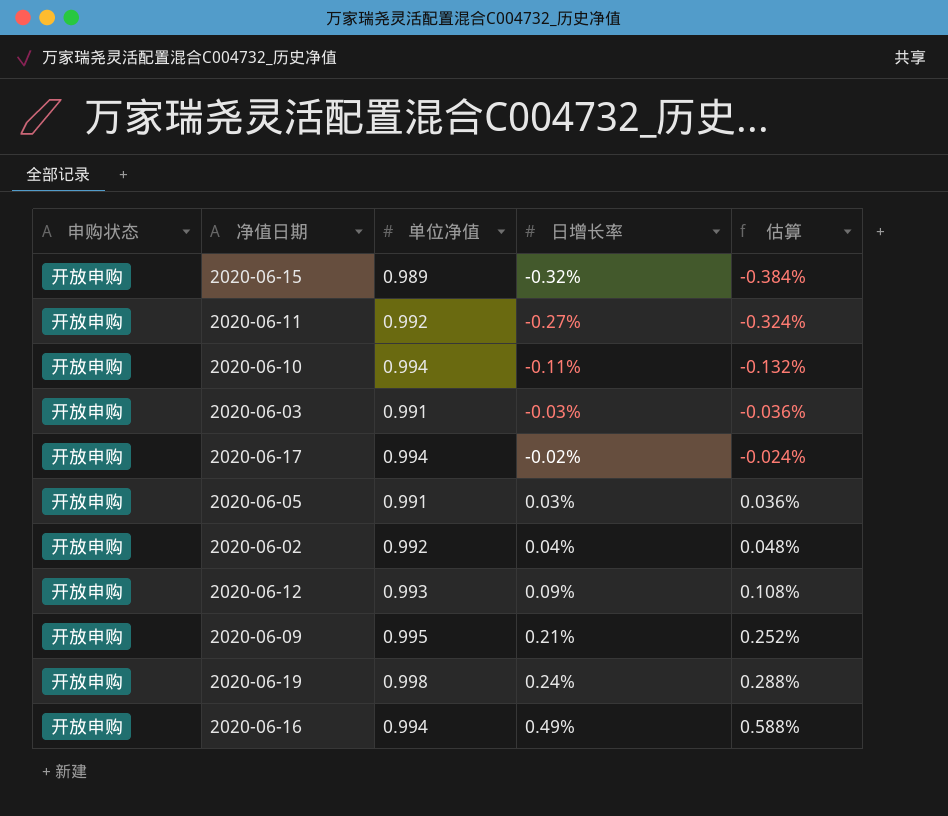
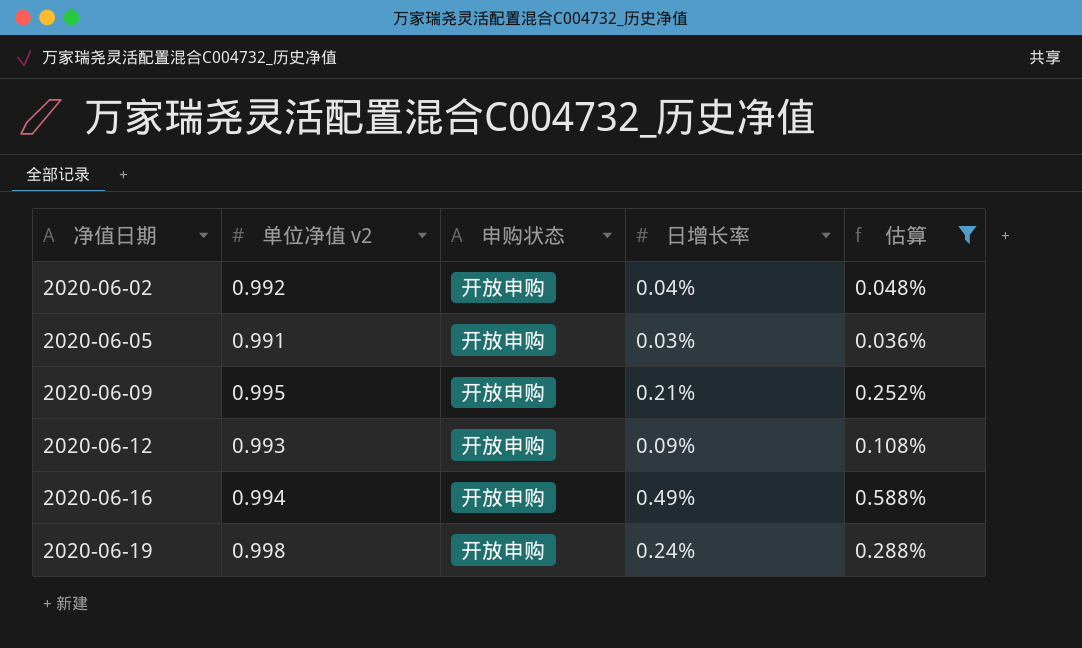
filter: none -> 估算 >= 0.036%
row order: 日增长率 ascending -> 净值日期 ascending
column name: 单位净值 -> 单位净值 v2
column 申购状态 | position: 1 -> 3

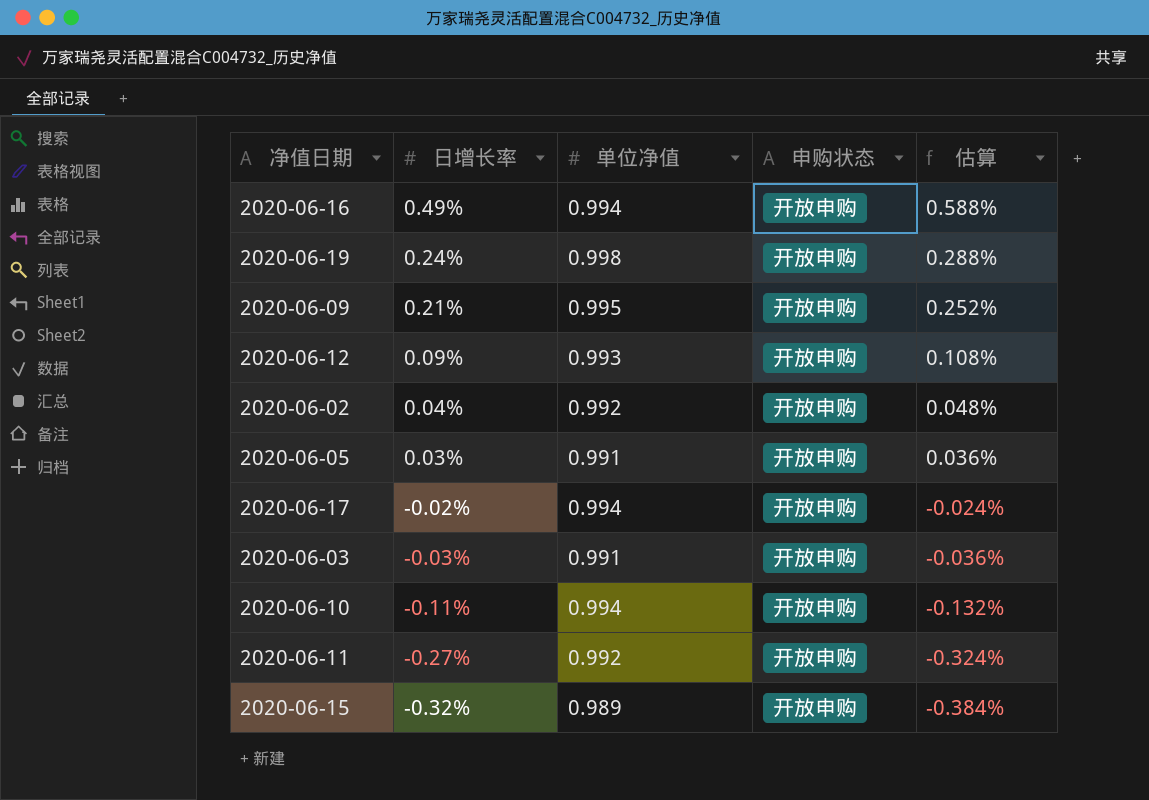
filter: 估算 >= 0.036% -> none
row order: 净值日期 ascending -> 日增长率 descending
column 日增长率 | position: 4 -> 2
column name: 单位净值 v2 -> 单位净值

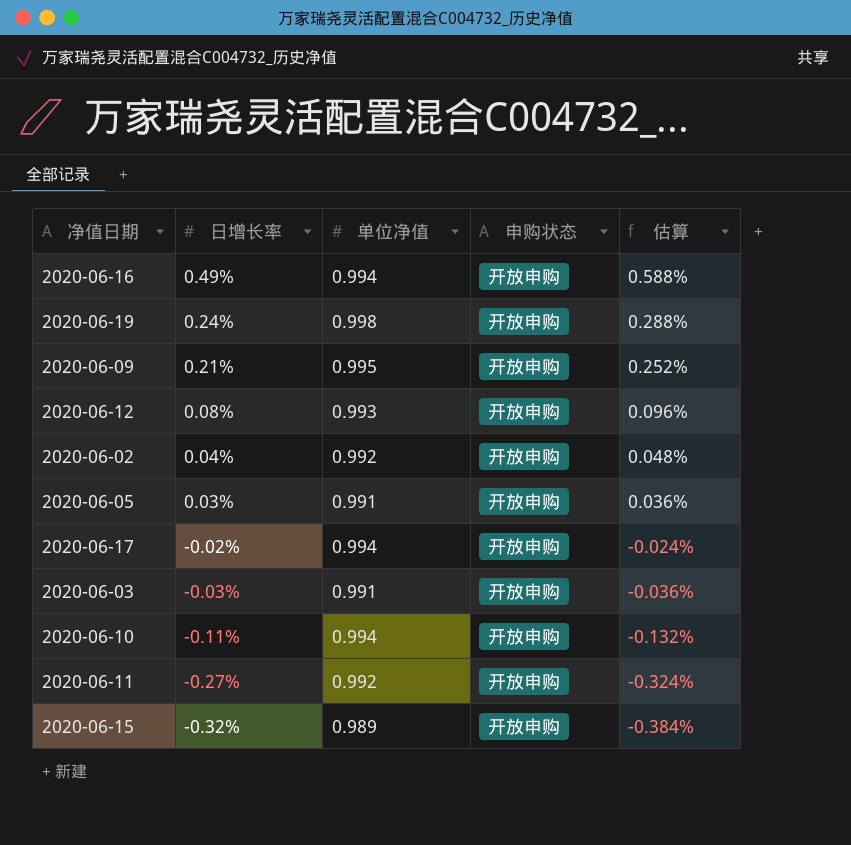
2020-06-12 | 日增长率: 0.09% -> 0.08%
2020-06-12 | 估算: 0.108% -> 0.096%

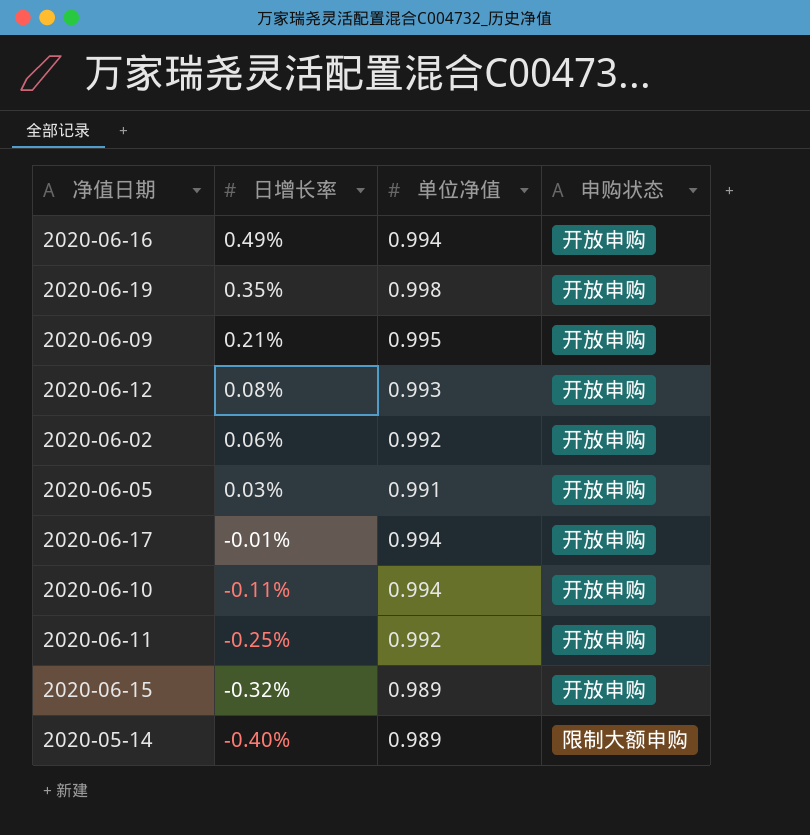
column 估算 | formula: [日增长率] * 1.2 -> none
row 2020-06-03: -0.03% | 0.991 | 开放申购 | -0.036% -> none
2020-06-19 | 日增长率: 0.24% -> 0.35%
2020-06-02 | 日增长率: 0.04% -> 0.06%
2020-06-17 | 日增长率: -0.02% -> -0.01%
2020-06-11 | 日增长率: -0.27% -> -0.25%
row 2020-05-14: none -> -0.40% | 0.989 | 限制大额申购

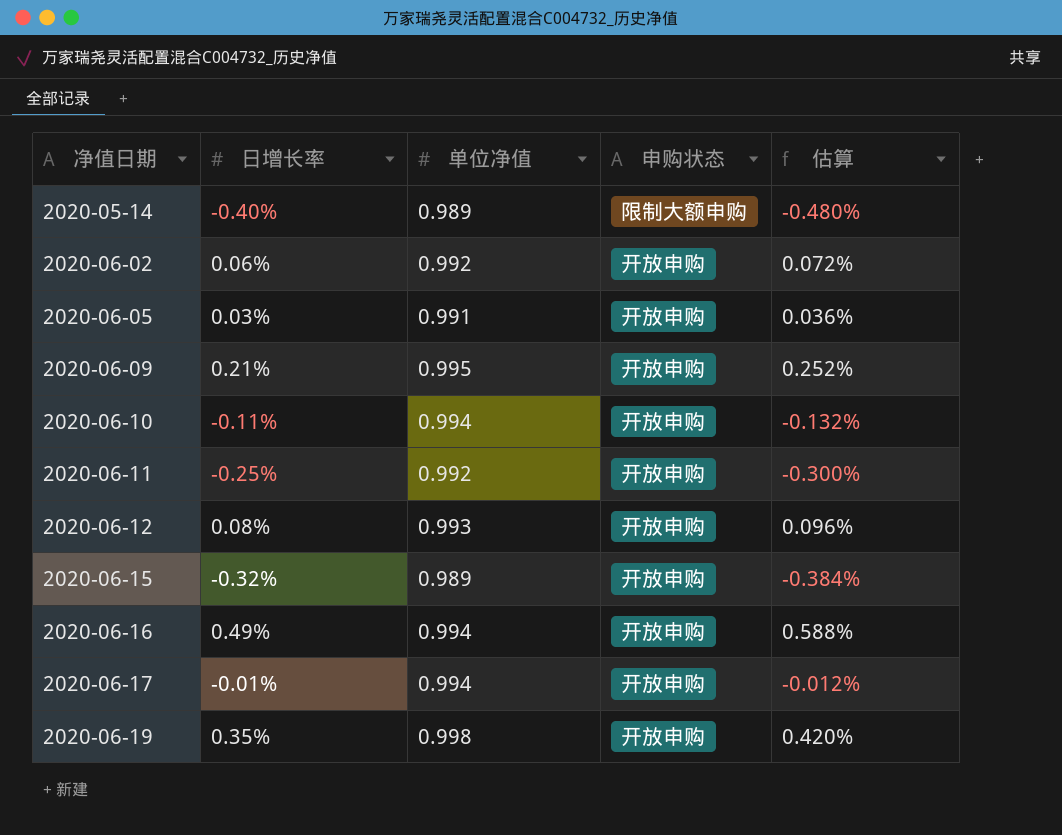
row order: 日增长率 descending -> 净值日期 ascending
column 估算 | formula: none -> [日增长率] * 1.2

